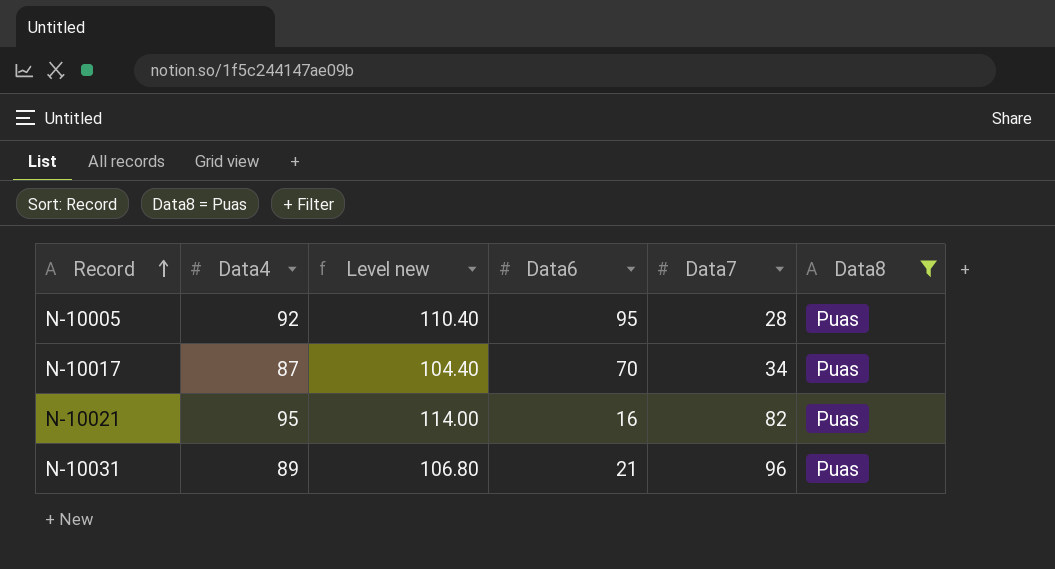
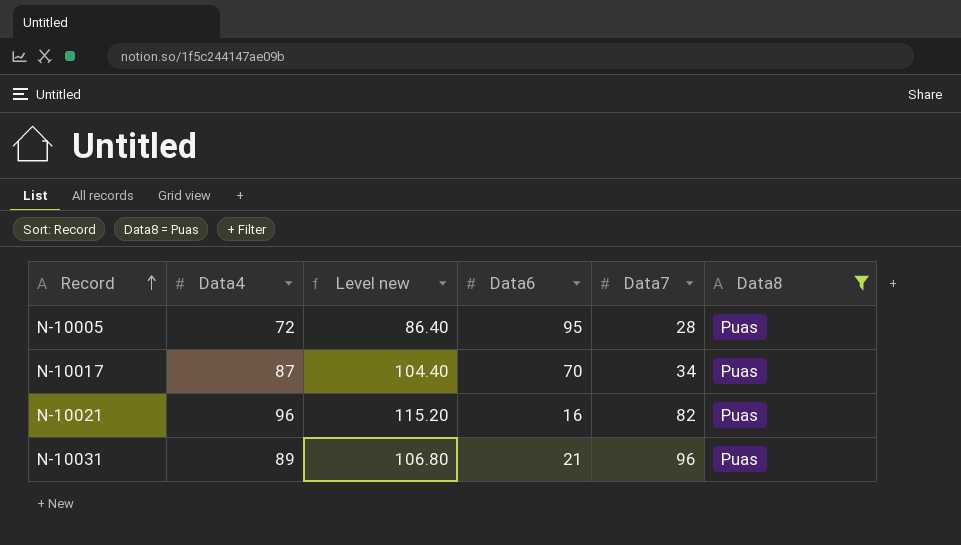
N-10005 | Data4: 92 -> 72
N-10005 | Level new: 110.40 -> 86.40
N-10021 | Data4: 95 -> 96
N-10021 | Level new: 114.00 -> 115.20

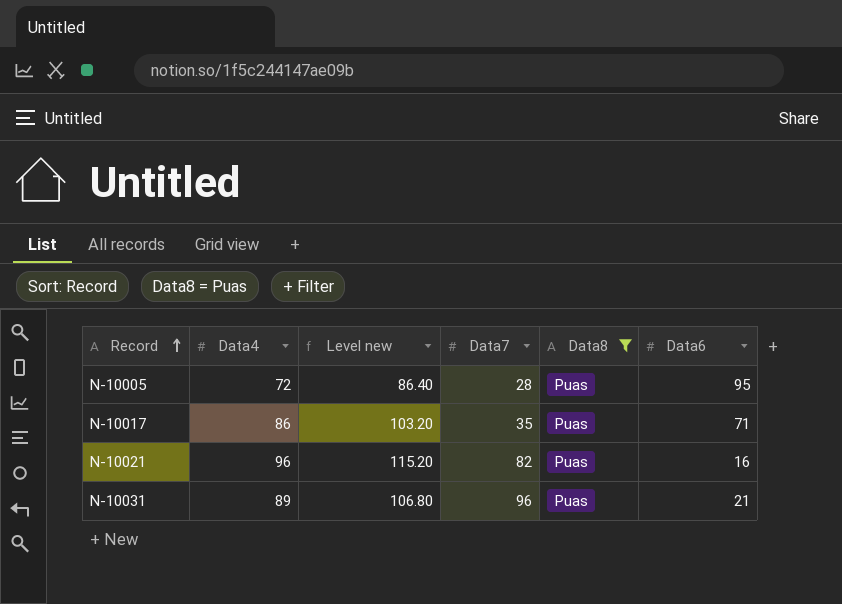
column Data6 | position: 4 -> 6
N-10017 | Data4: 87 -> 86
N-10017 | Level new: 104.40 -> 103.20
N-10017 | Data7: 34 -> 35
N-10017 | Data6: 70 -> 71

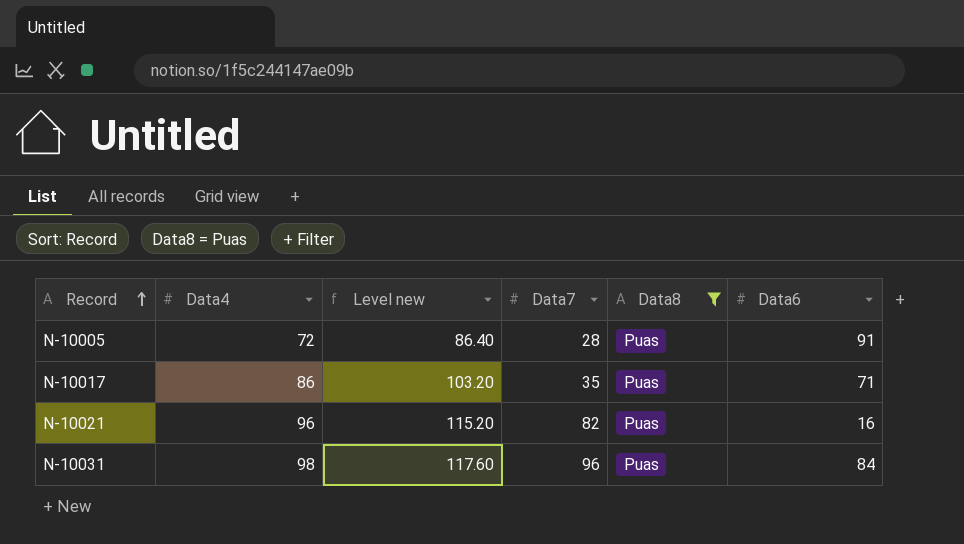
N-10005 | Data6: 95 -> 91
N-10031 | Data4: 89 -> 98
N-10031 | Level new: 106.80 -> 117.60
N-10031 | Data6: 21 -> 84

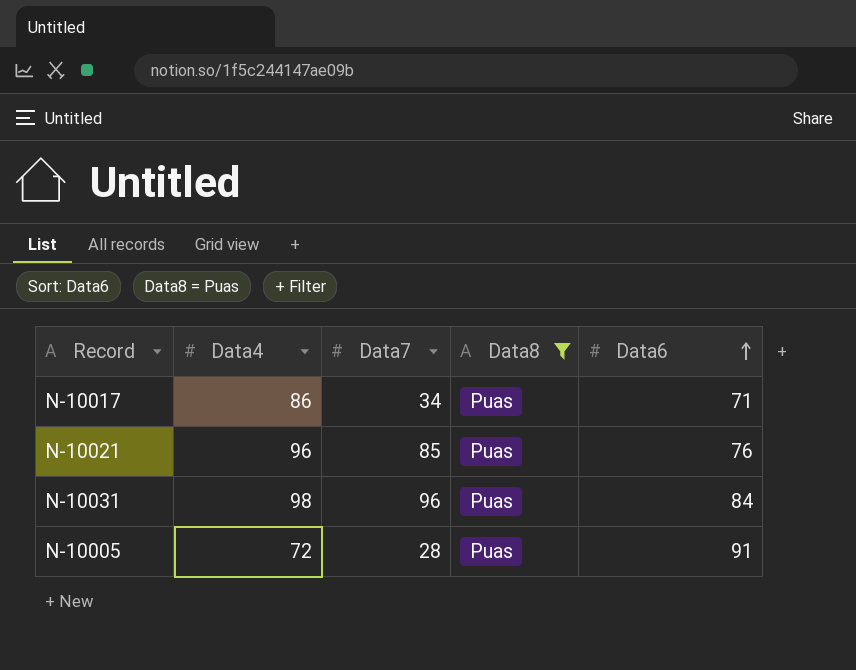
row order: Record ascending -> Data6 ascending
column Level new | formula: [Data4] * 1.2 -> none
N-10017 | Data7: 35 -> 34
N-10021 | Data7: 82 -> 85
N-10021 | Data6: 16 -> 76

